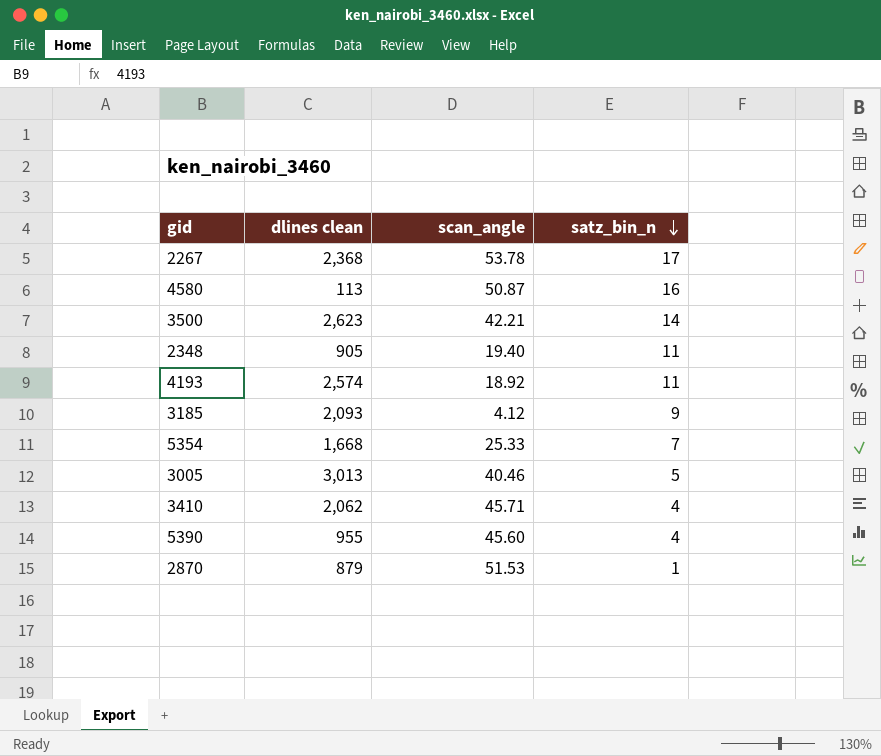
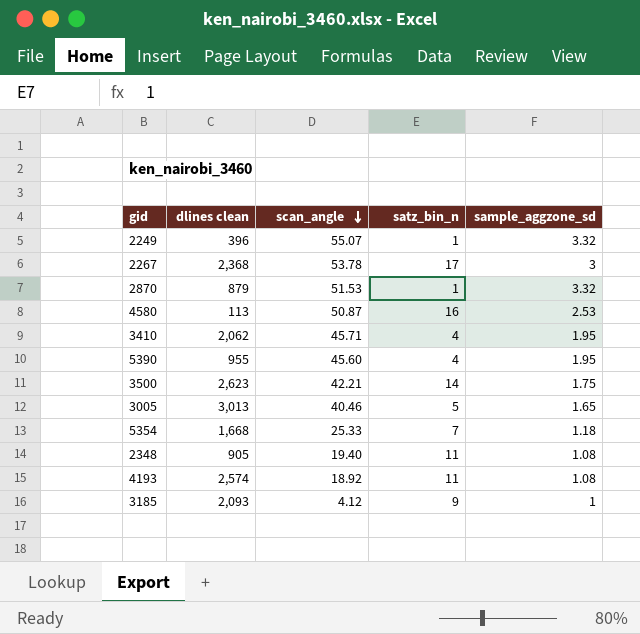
row order: satz_bin_n descending -> scan_angle descending
column sample_aggzone_sd | position: none -> 5
row 2249: none -> 396 | 55.07 | 1 | 3.32

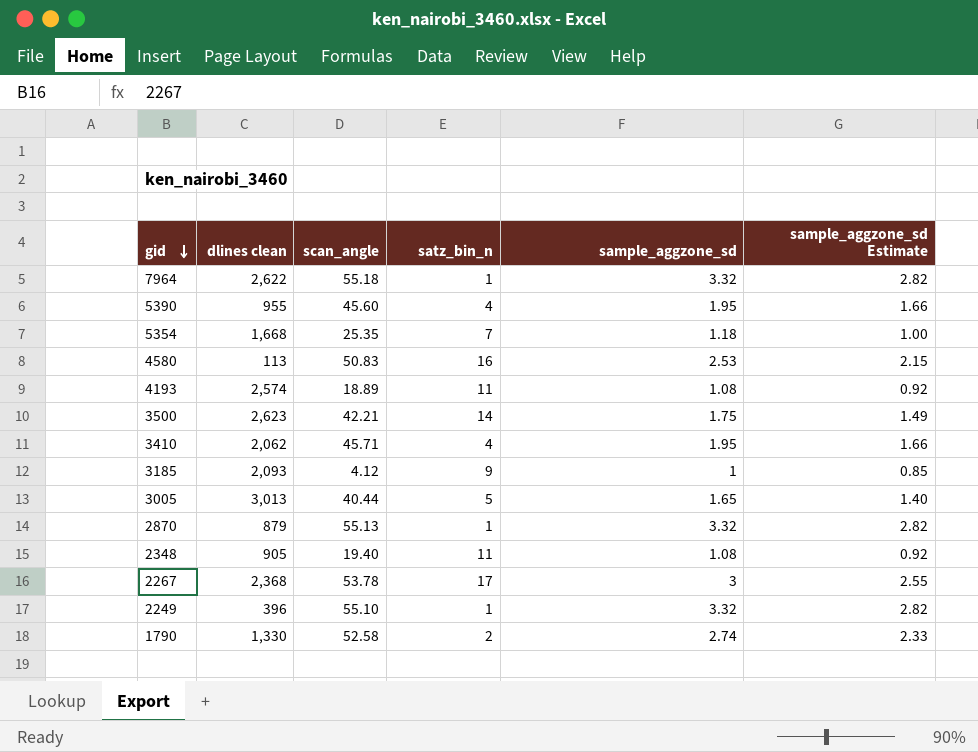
row order: scan_angle descending -> gid descending
column sample_aggzone_sd Estimate | formula: none -> [sample_aggzone_sd] * 0.85
row 7964: none -> 2,622 | 55.18 | 1 | 3.32 | 2.82
5354 | scan_angle: 25.33 -> 25.35
4580 | scan_angle: 50.87 -> 50.83
4193 | scan_angle: 18.92 -> 18.89
3005 | scan_angle: 40.46 -> 40.44
2870 | scan_angle: 51.53 -> 55.13
2249 | scan_angle: 55.07 -> 55.10
row 1790: none -> 1,330 | 52.58 | 2 | 2.74 | 2.33

